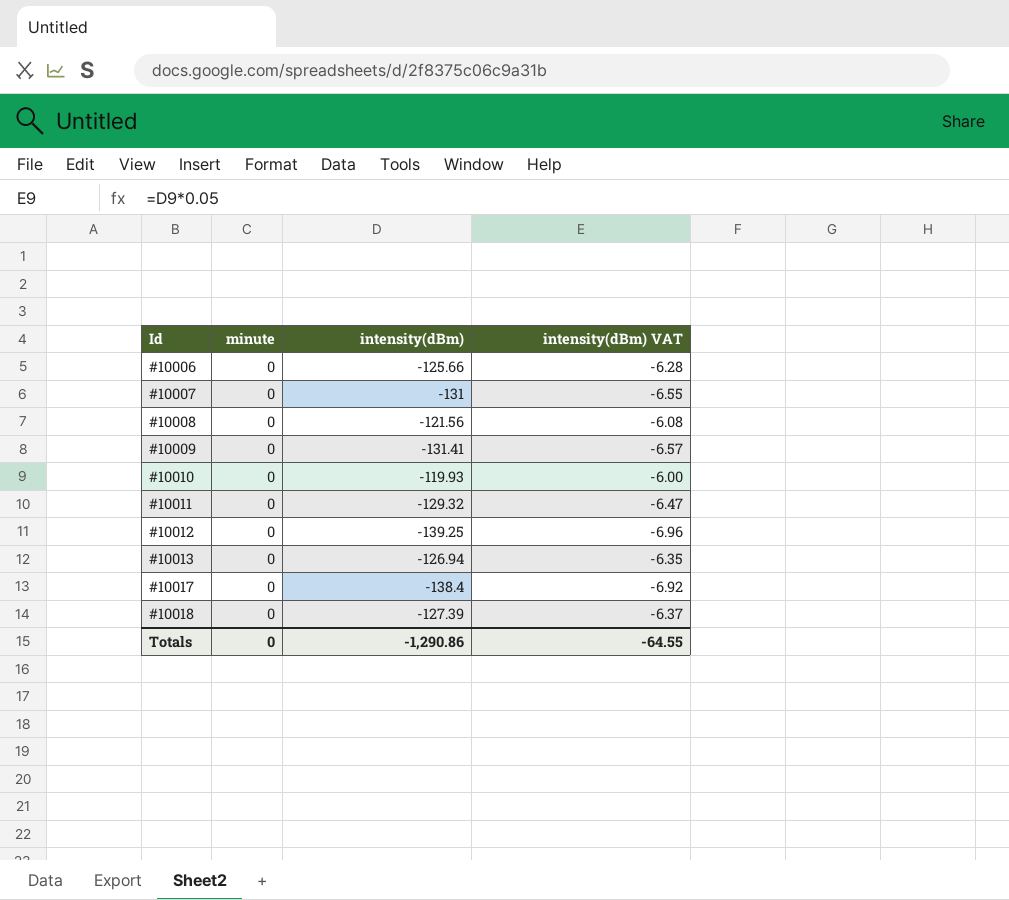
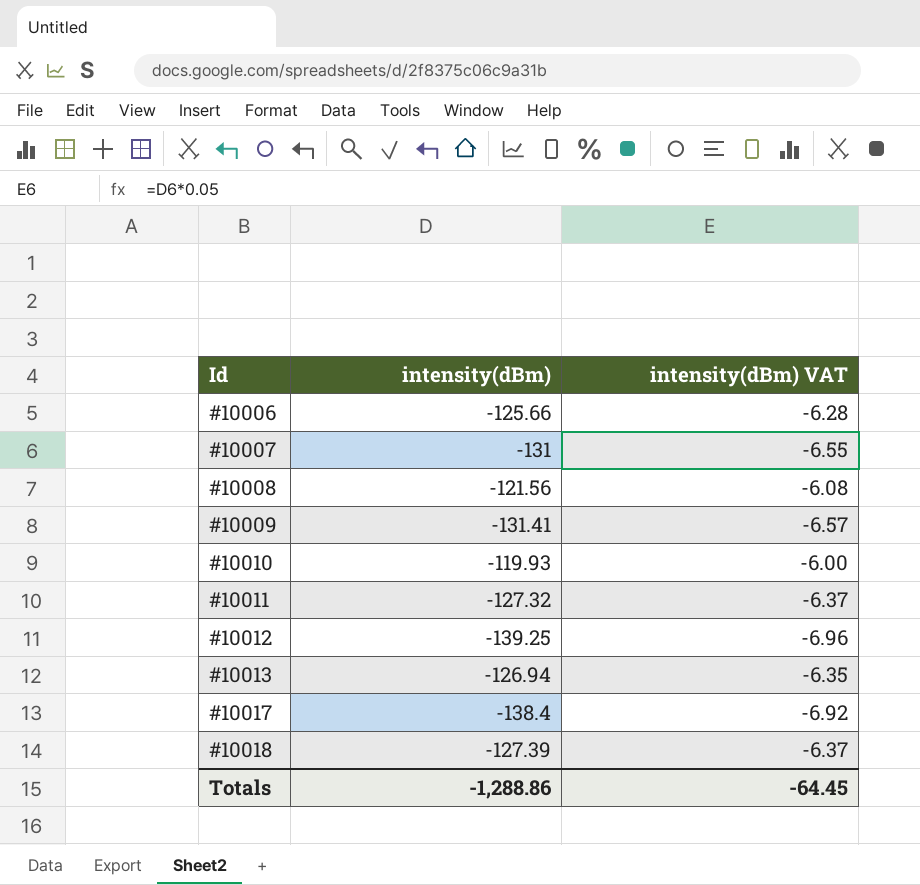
column minute | position: 2 -> none
#10011 | intensity(dBm): -129.32 -> -127.32
#10011 | intensity(dBm) VAT: -6.47 -> -6.37
Totals | intensity(dBm): -1,290.86 -> -1,288.86
Totals | intensity(dBm) VAT: -64.55 -> -64.45

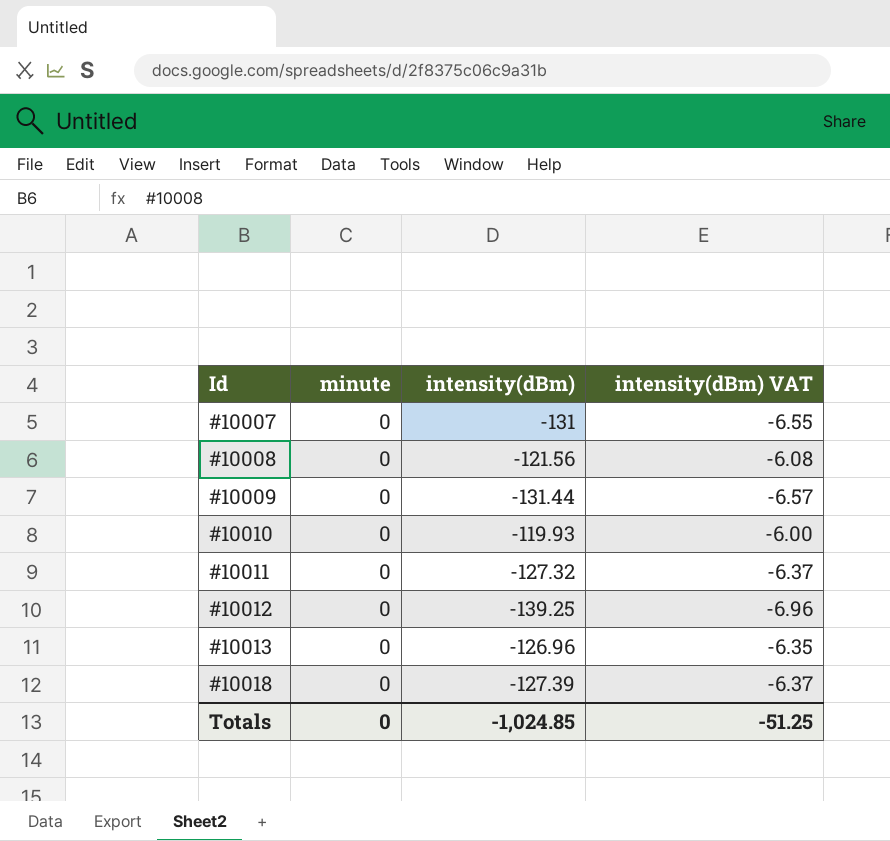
column minute | position: none -> 2
row #10006: -125.66 | -6.28 -> none
row #10017: -138.4 | -6.92 -> none
#10009 | intensity(dBm): -131.41 -> -131.44
#10013 | intensity(dBm): -126.94 -> -126.96
Totals | intensity(dBm): -1,288.86 -> -1,024.85
Totals | intensity(dBm) VAT: -64.45 -> -51.25

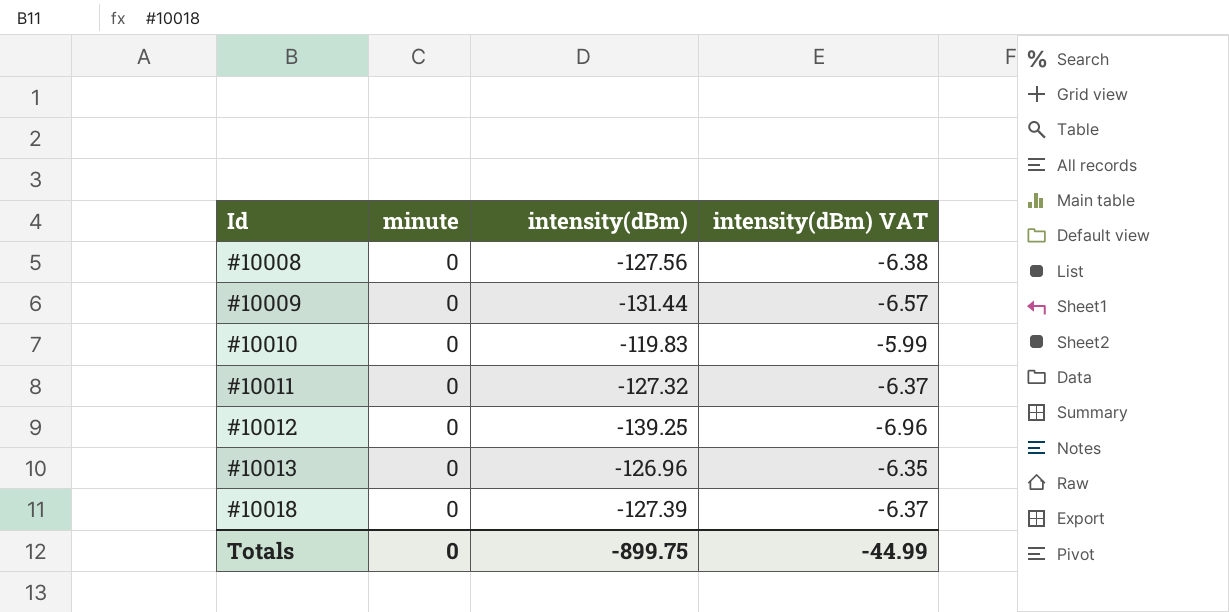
row #10007: 0 | -131 | -6.55 -> none
#10008 | intensity(dBm): -121.56 -> -127.56
#10008 | intensity(dBm) VAT: -6.08 -> -6.38
#10010 | intensity(dBm): -119.93 -> -119.83
#10010 | intensity(dBm) VAT: -6.00 -> -5.99
Totals | intensity(dBm): -1,024.85 -> -899.75
Totals | intensity(dBm) VAT: -51.25 -> -44.99

